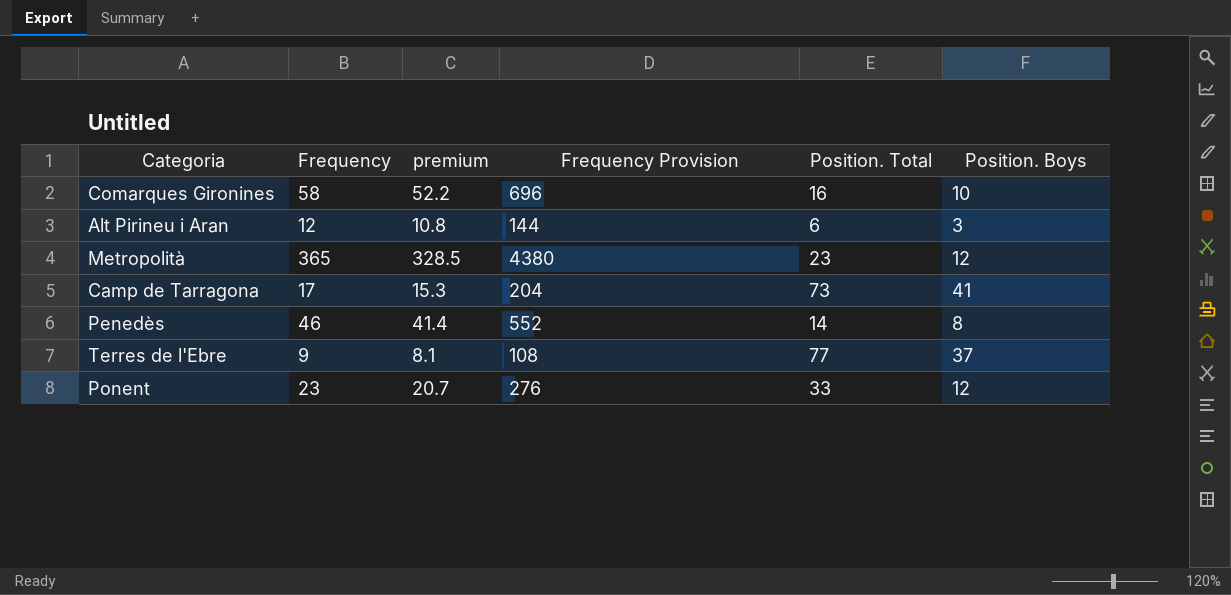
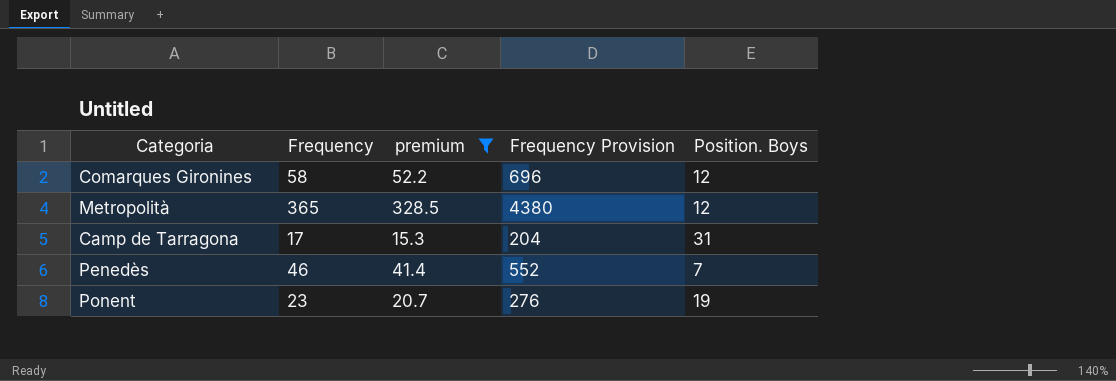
filter: none -> premium >= 15.3
column Position. Total | position: 5 -> none
Comarques Gironines | Position. Boys: 10 -> 12
Camp de Tarragona | Position. Boys: 41 -> 31
Penedès | Position. Boys: 8 -> 7
Ponent | Position. Boys: 12 -> 19

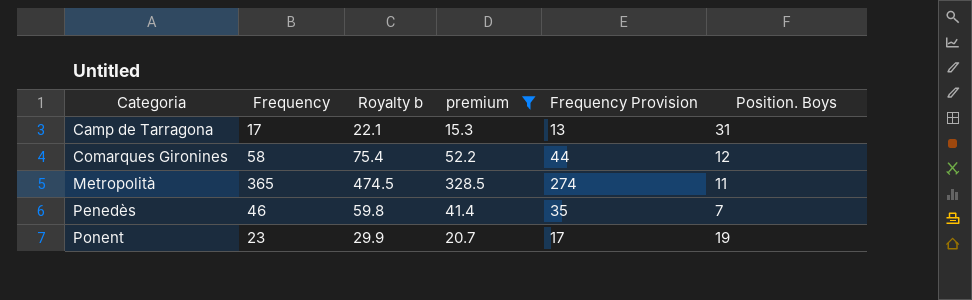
row order: none -> Categoria ascending
column Royalty b | formula: none -> [Frequency] * 1.3
column Frequency Provision | formula: [Frequency] * 12 -> [Frequency] * 0.75
Metropolità | Position. Boys: 12 -> 11

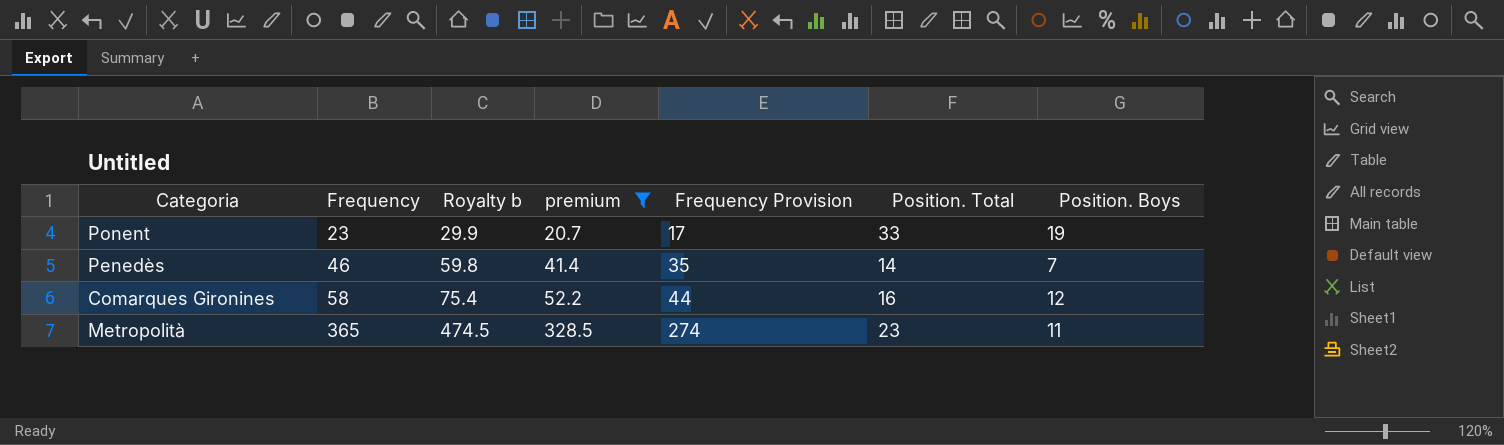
row order: Categoria ascending -> Frequency ascending
column Position. Total | position: none -> 6
row Camp de Tarragona: 17 | 22.1 | 15.3 | 13 | 31 -> none

